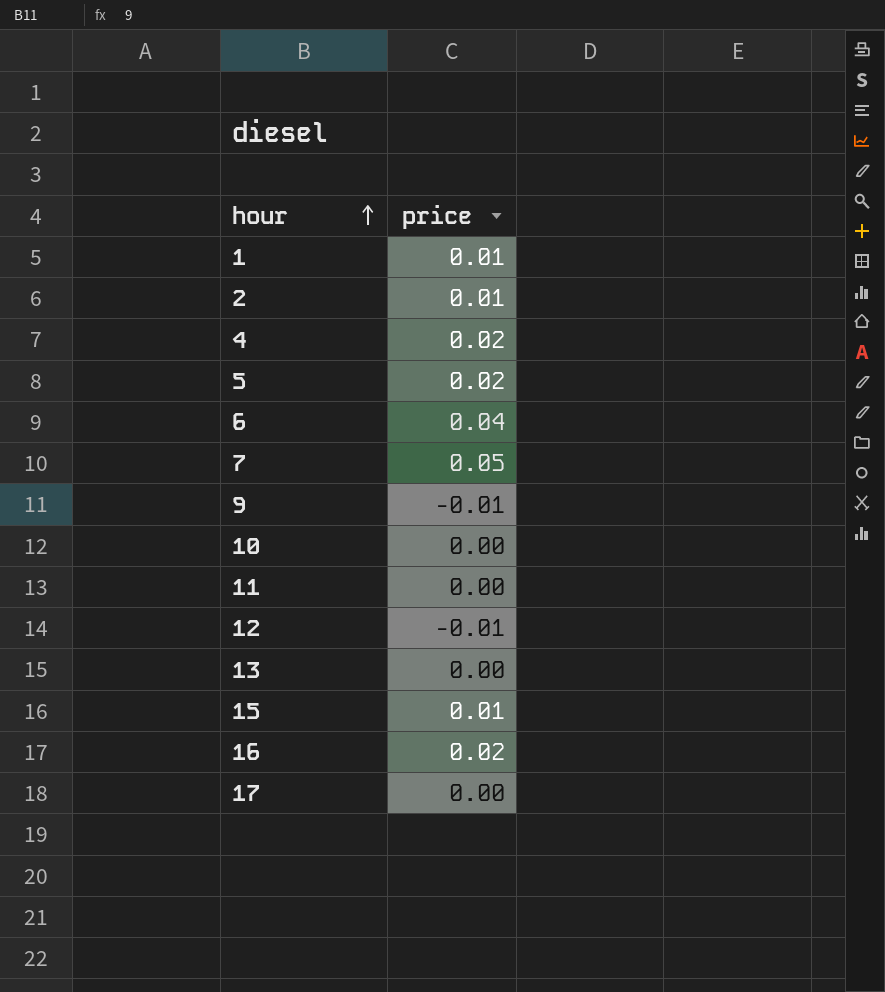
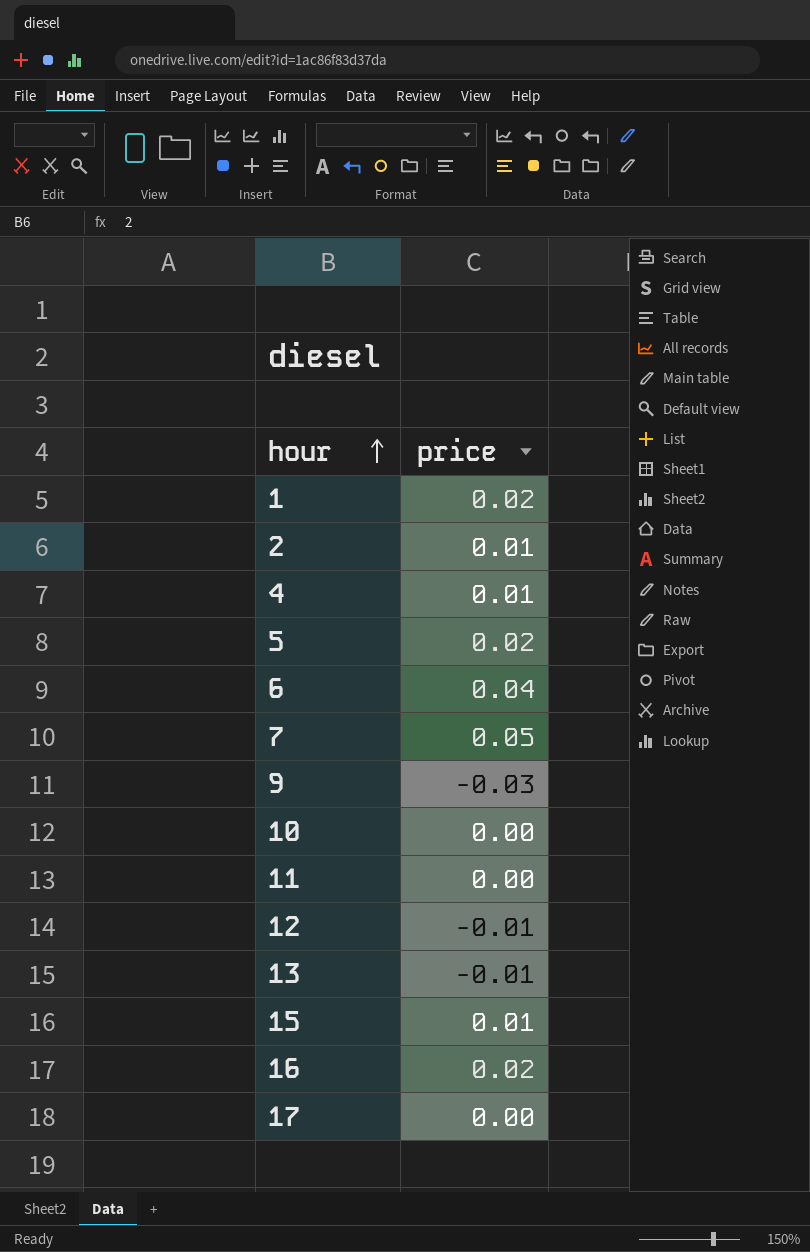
1 | price: 0.01 -> 0.02
4 | price: 0.02 -> 0.01
9 | price: -0.01 -> -0.03
13 | price: 0.00 -> -0.01

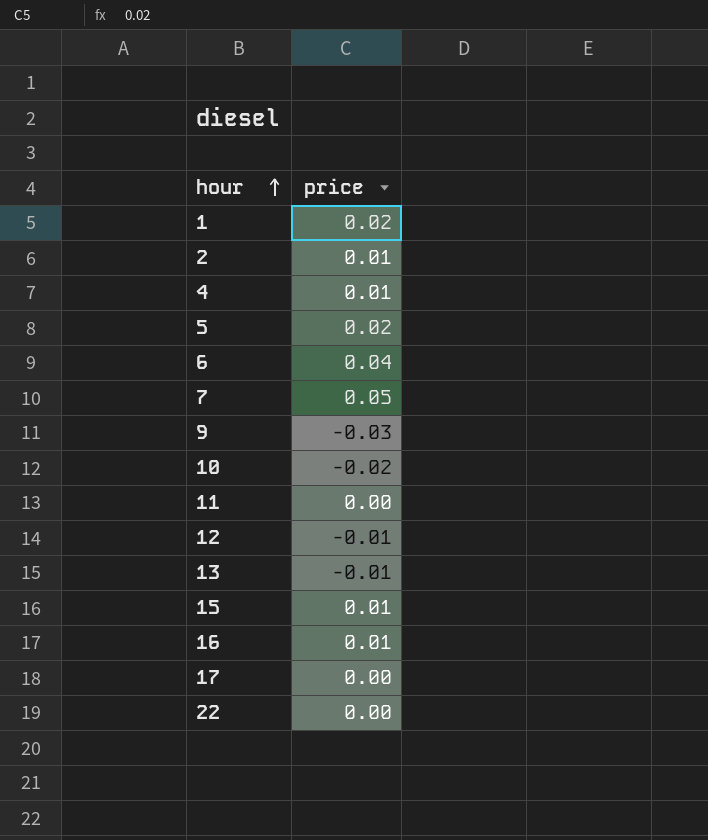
10 | price: 0.00 -> -0.02
16 | price: 0.02 -> 0.01
row 22: none -> 0.00

